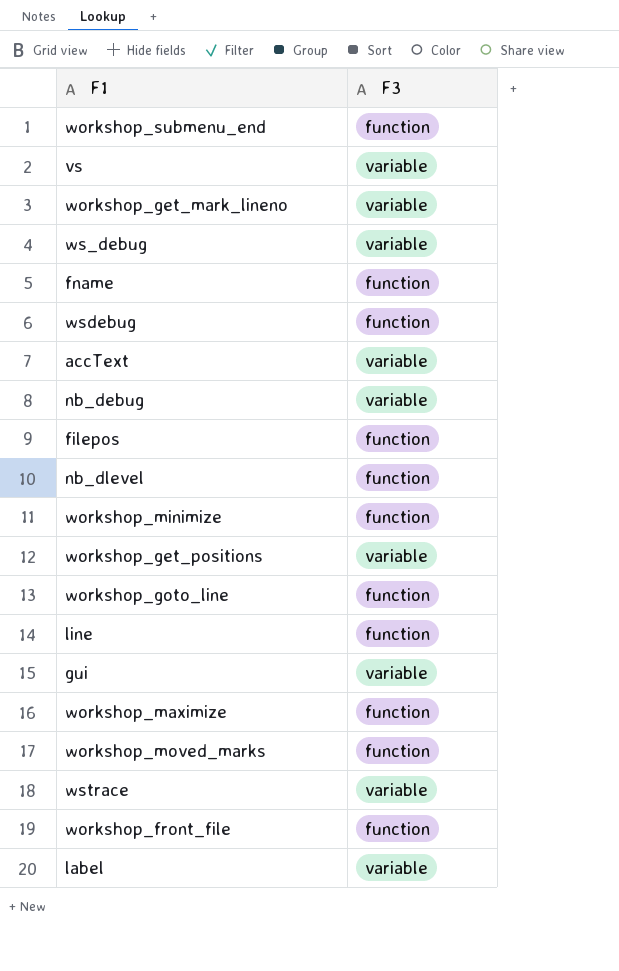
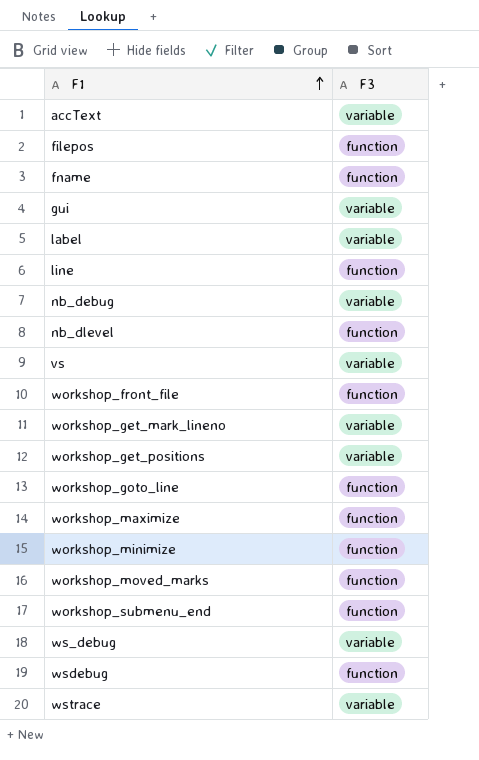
row order: none -> F1 ascending

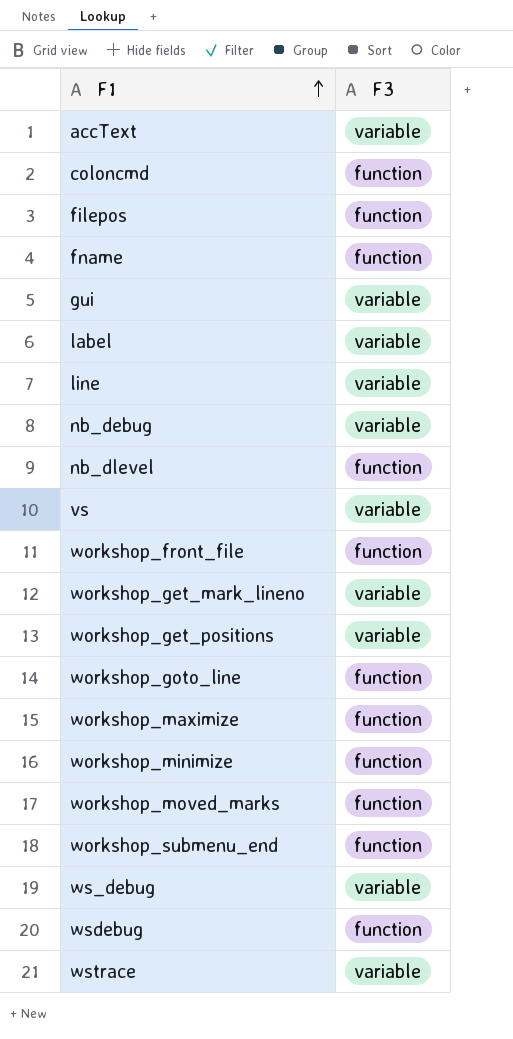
row coloncmd: none -> function
line | F3: function -> variable

